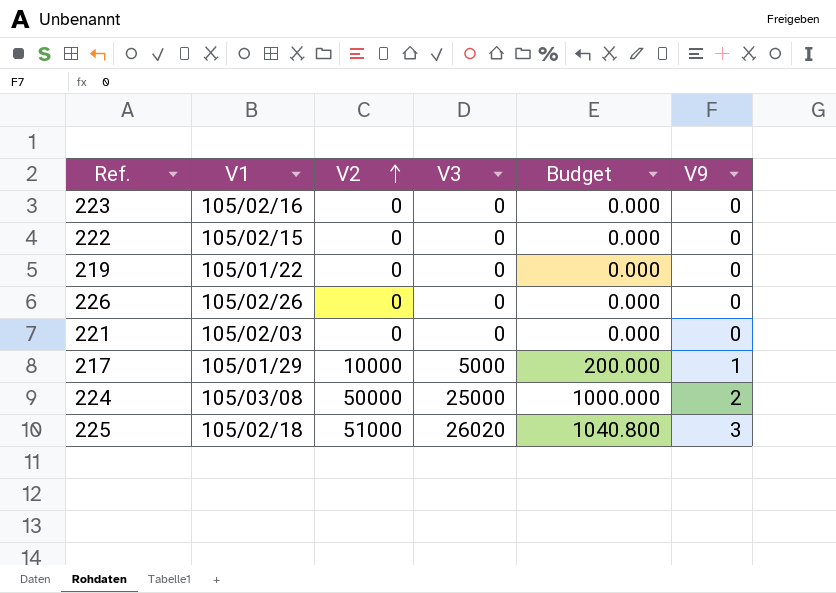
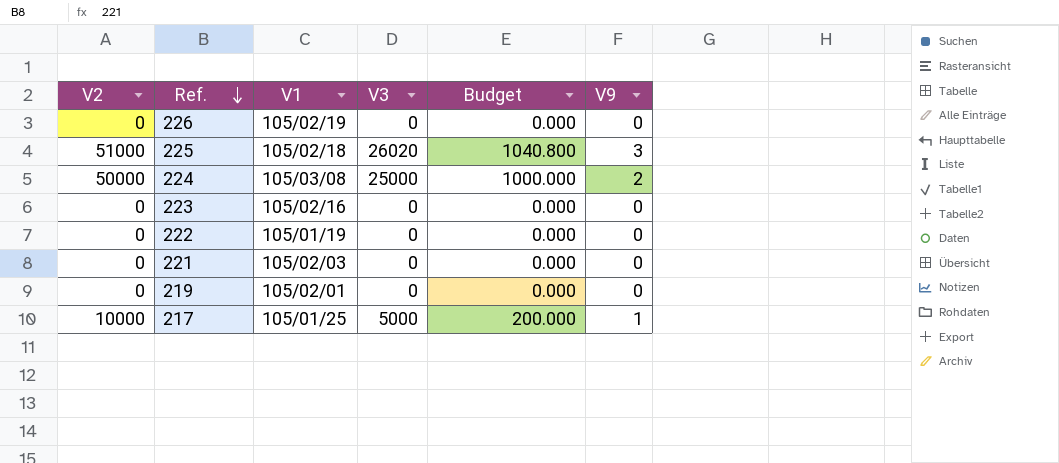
row order: V2 ascending -> Ref. descending
column V2 | position: 3 -> 1
226 | V1: 105/02/26 -> 105/02/19
222 | V1: 105/02/15 -> 105/01/19
219 | V1: 105/01/22 -> 105/02/01
217 | V1: 105/01/29 -> 105/01/25

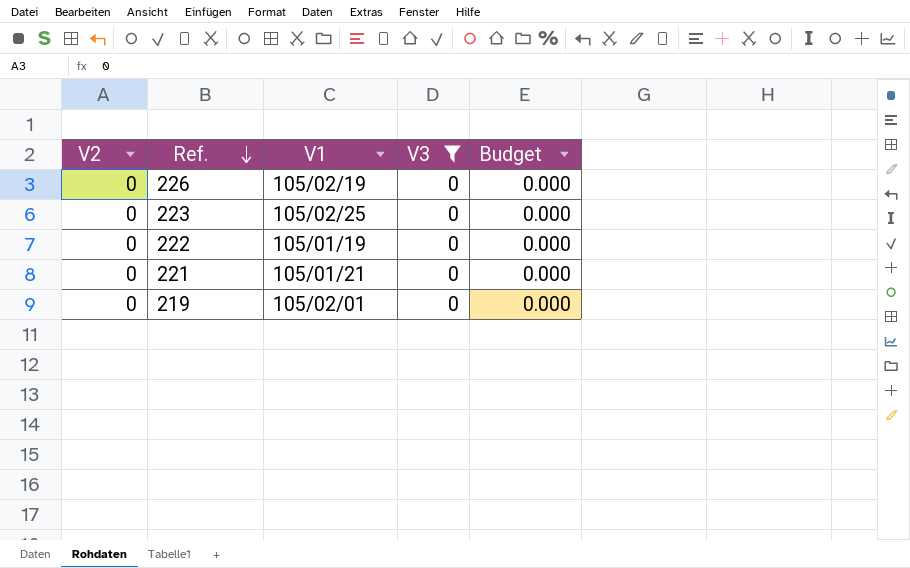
filter: none -> V3 = 0
column V9 | position: 6 -> none
223 | V1: 105/02/16 -> 105/02/25
221 | V1: 105/02/03 -> 105/01/21

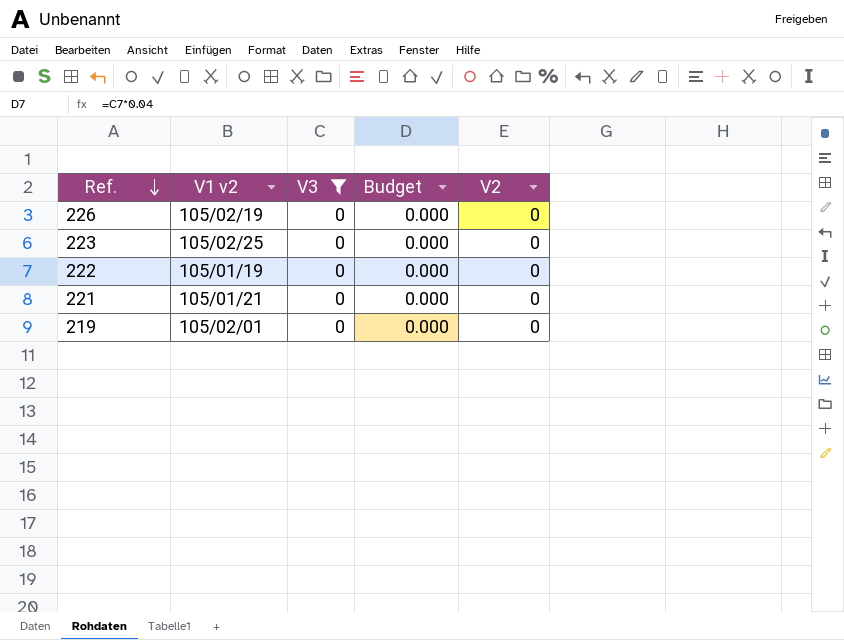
column name: V1 -> V1 v2
column V2 | position: 1 -> 5

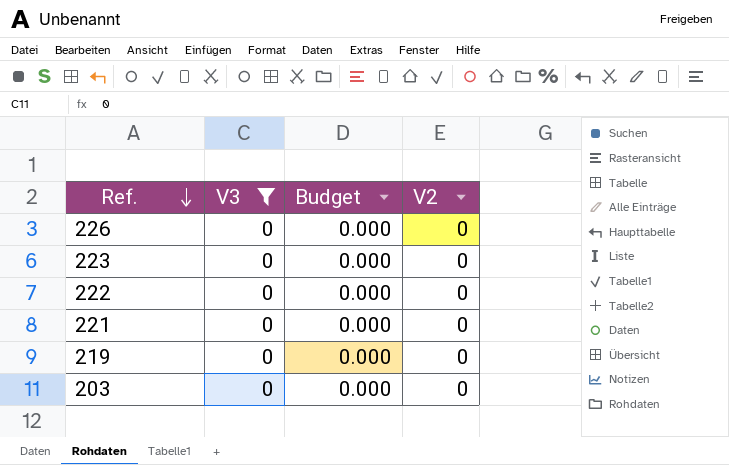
column V1 v2 | position: 2 -> none
row 203: none -> 0 | 0.000 | 0

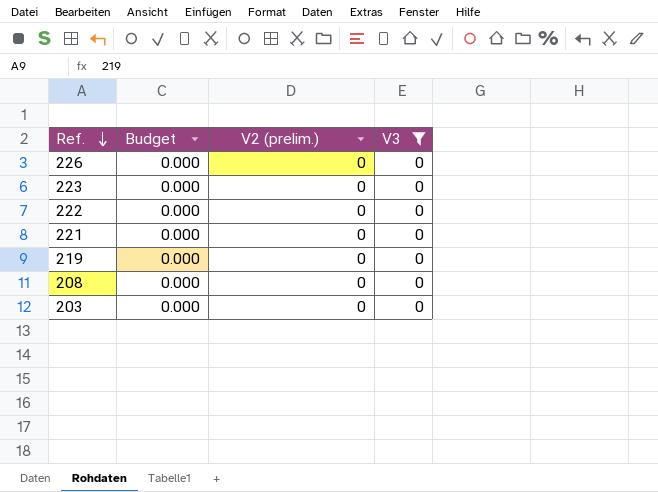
column name: V2 -> V2 (prelim.)
column V3 | position: 2 -> 4
row 208: none -> 0.000 | 0 | 0

